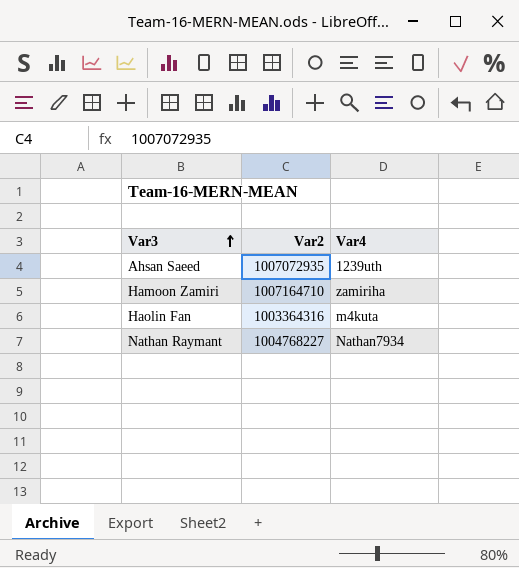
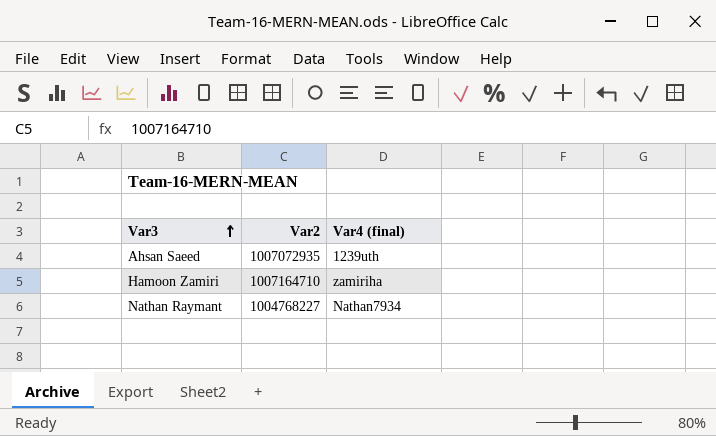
column name: Var4 -> Var4 (final)
row Haolin Fan: 1003364316 | m4kuta -> none

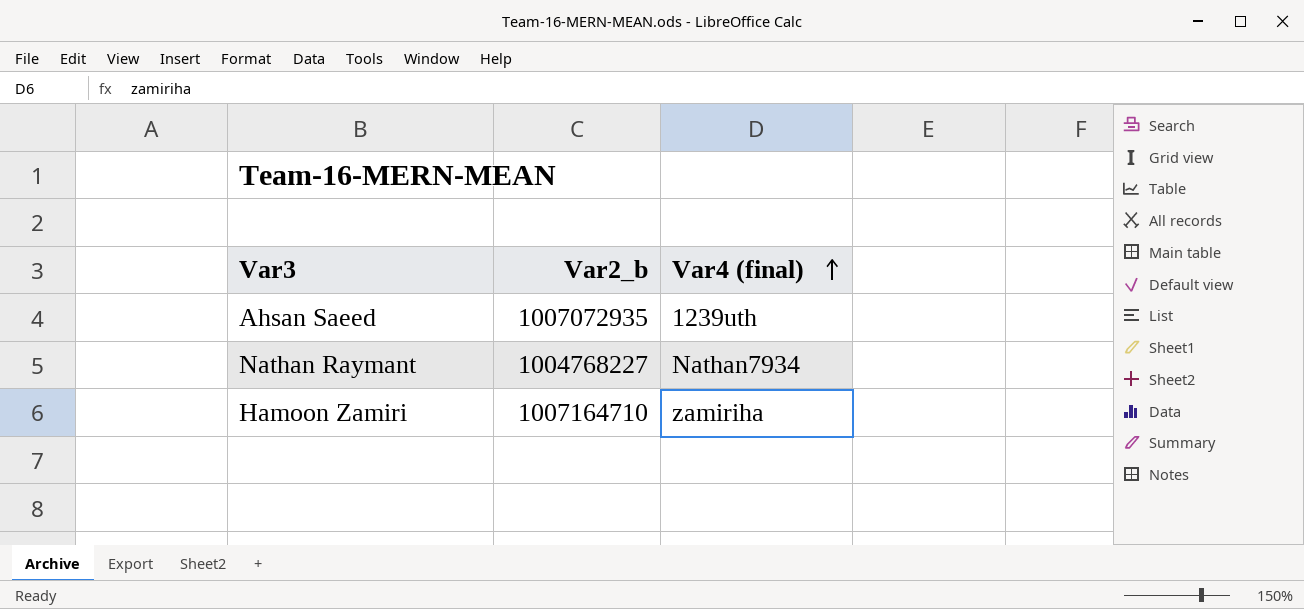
row order: Var3 ascending -> Var4 (final) ascending
column name: Var2 -> Var2_b

